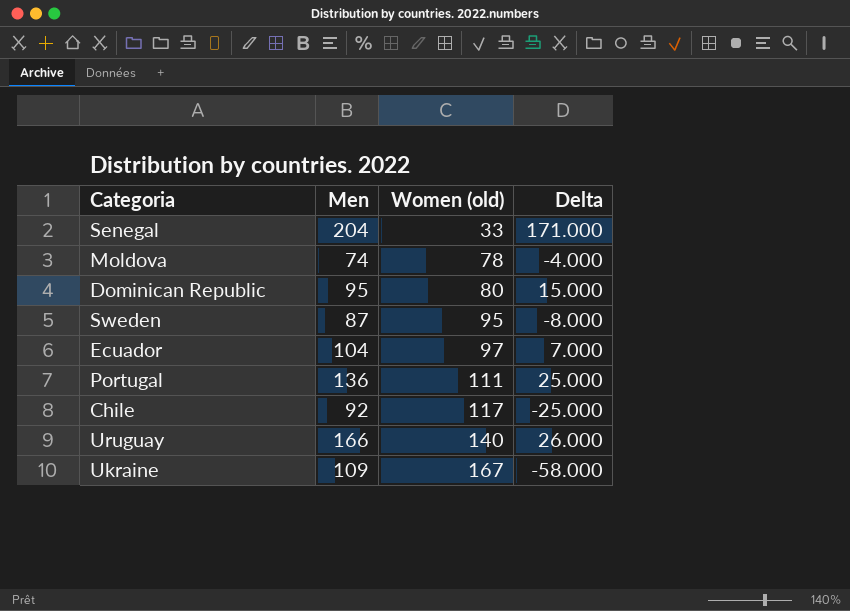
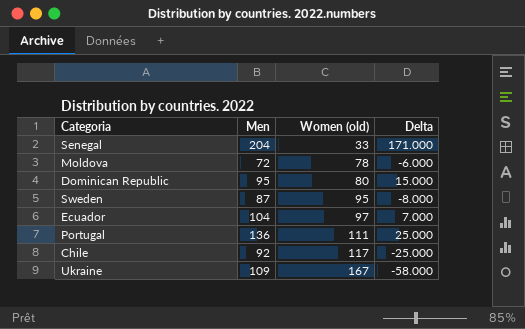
row Uruguay: 166 | 140 | 26.000 -> none
Moldova | Men: 74 -> 72
Moldova | Delta: -4.000 -> -6.000

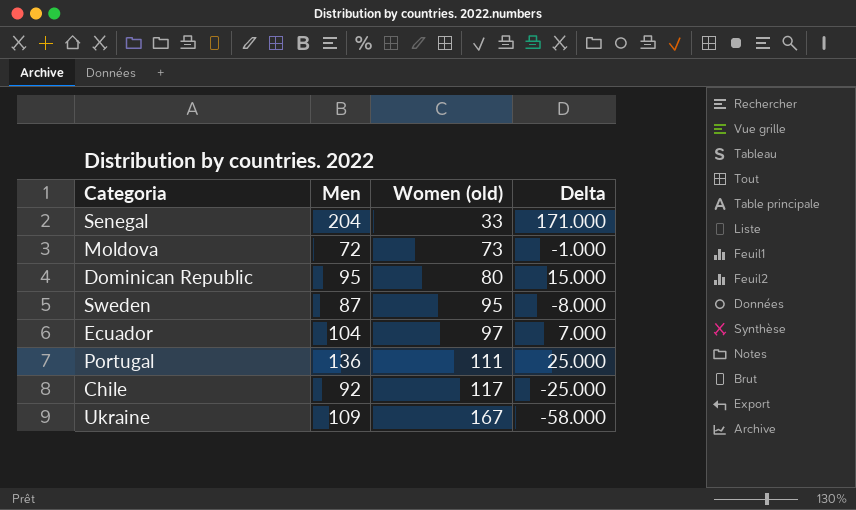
Moldova | Women (old): 78 -> 73
Moldova | Delta: -6.000 -> -1.000

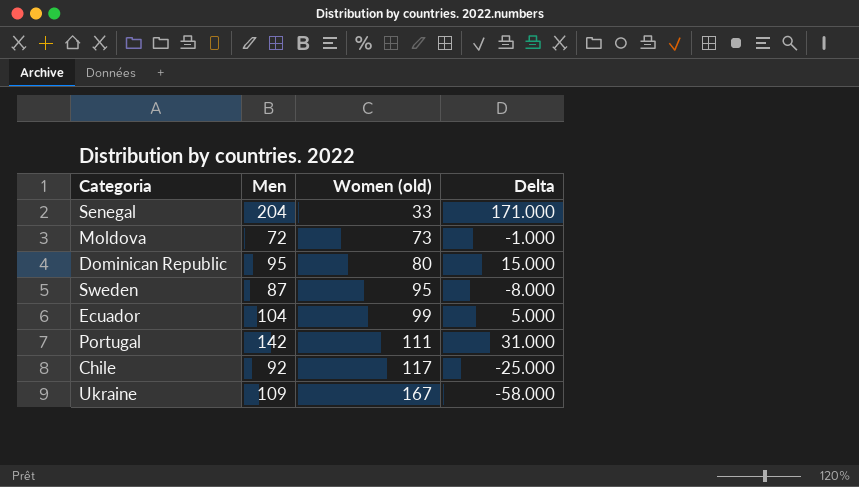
Ecuador | Women (old): 97 -> 99
Ecuador | Delta: 7.000 -> 5.000
Portugal | Men: 136 -> 142
Portugal | Delta: 25.000 -> 31.000

